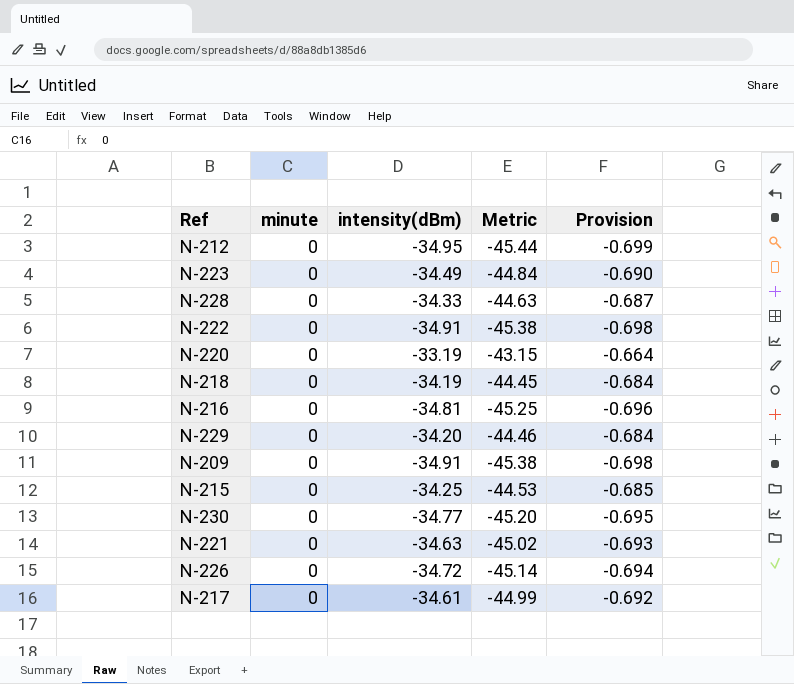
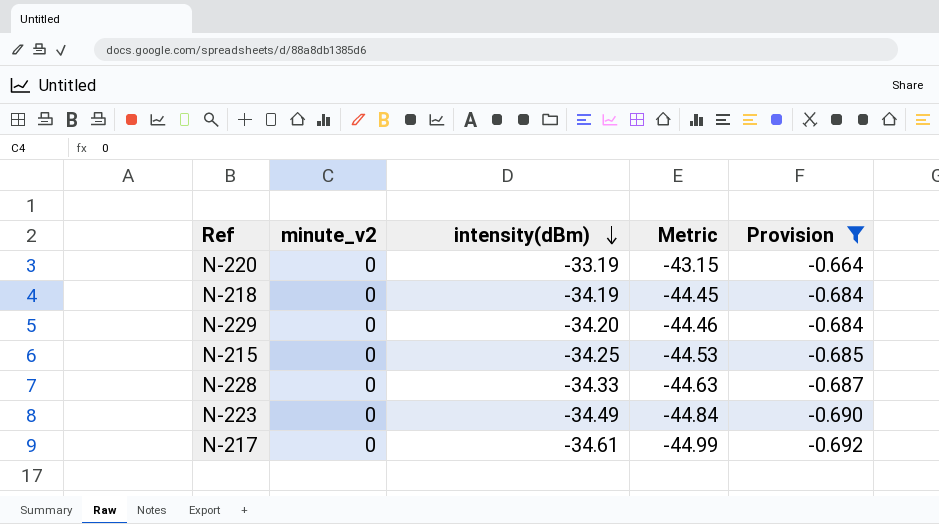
filter: none -> Provision >= -0.692
row order: none -> intensity(dBm) descending
column name: minute -> minute_v2

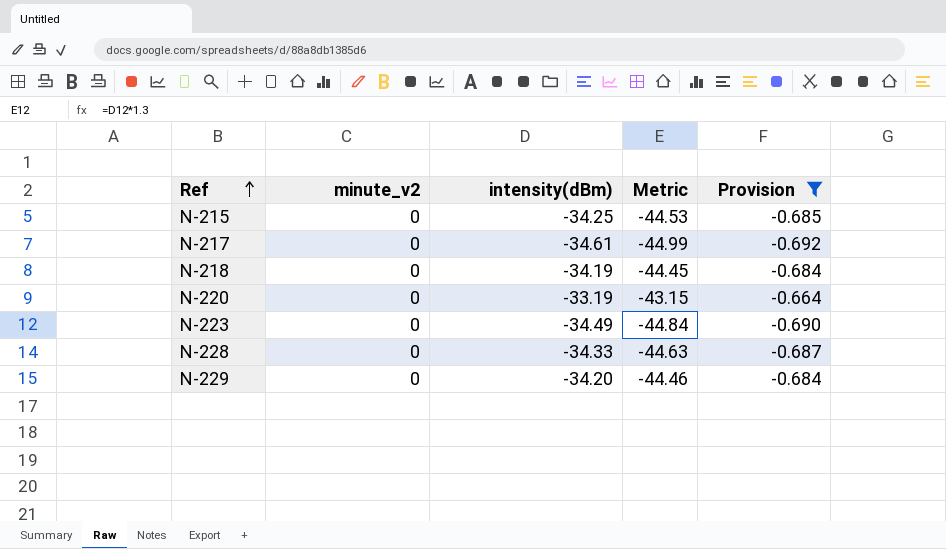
row order: intensity(dBm) descending -> Ref ascending

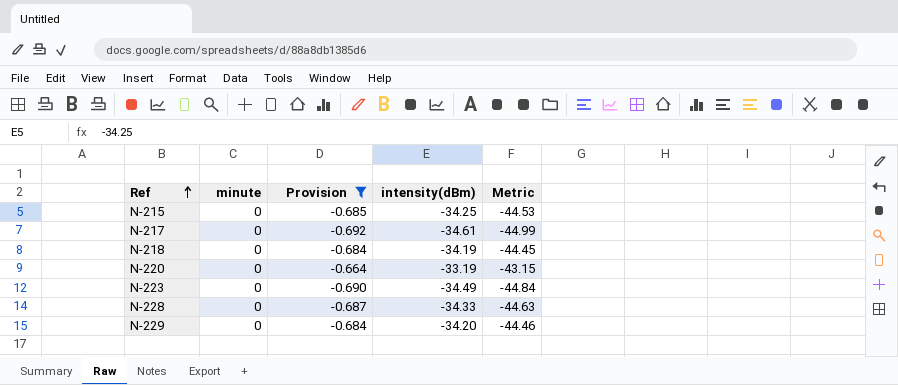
column name: minute_v2 -> minute
column Provision | position: 5 -> 3

